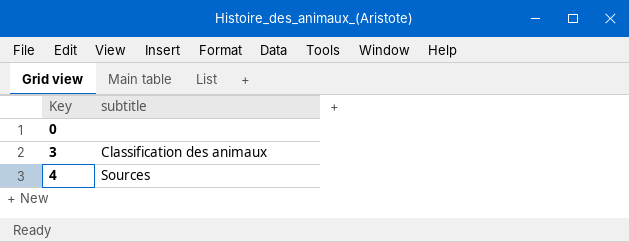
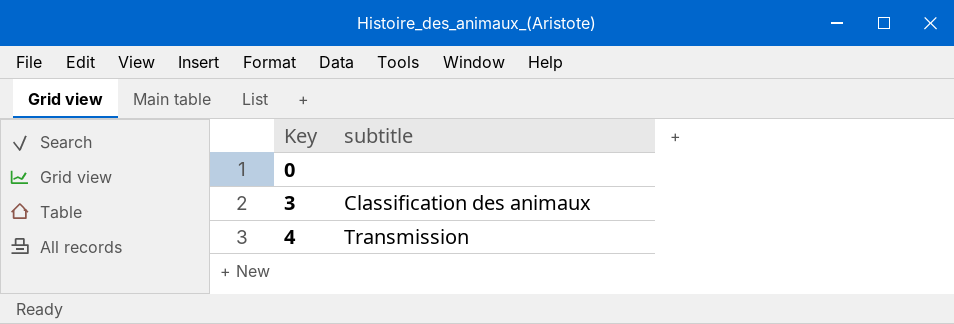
4 | subtitle: Sources -> Transmission

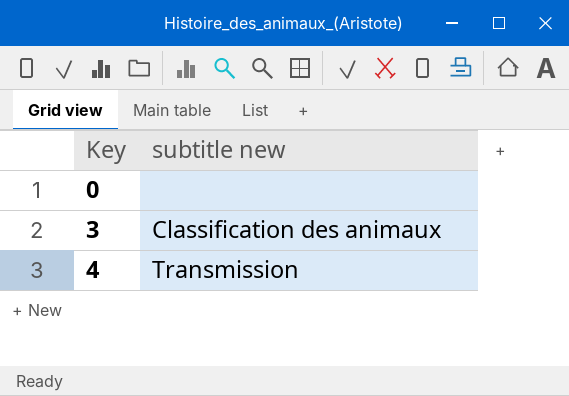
column name: subtitle -> subtitle new

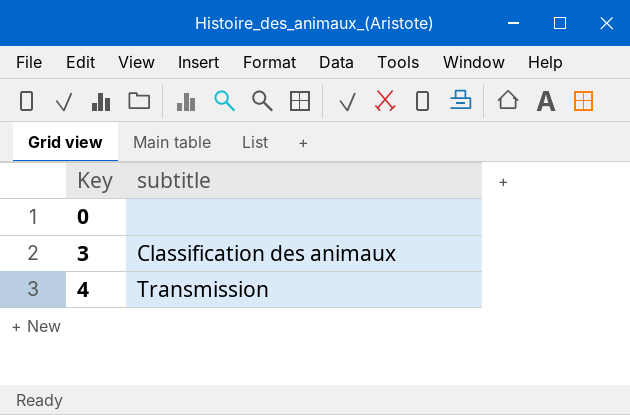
column name: subtitle new -> subtitle

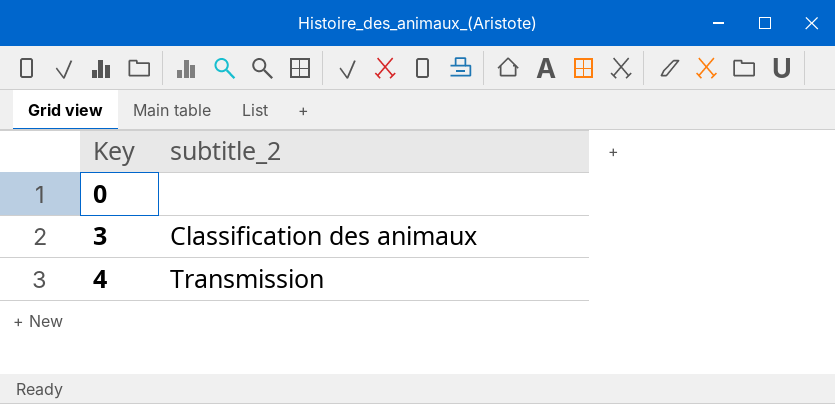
column name: subtitle -> subtitle_2

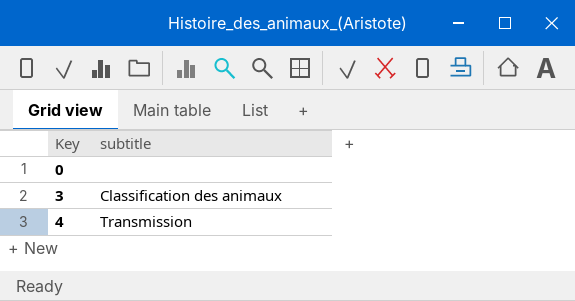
column name: subtitle_2 -> subtitle

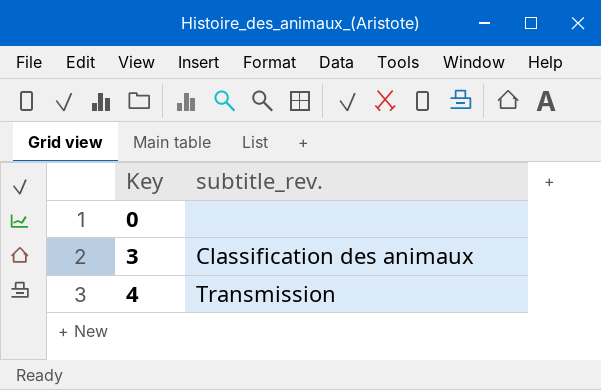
column name: subtitle -> subtitle_rev.

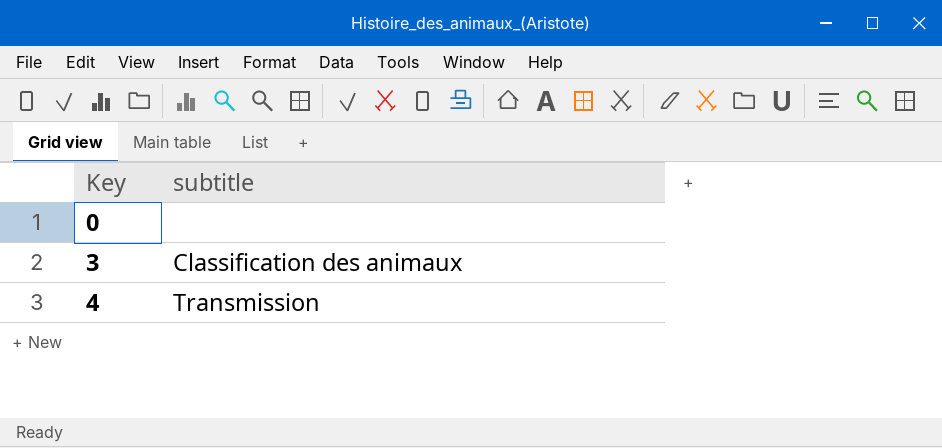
column name: subtitle_rev. -> subtitle

